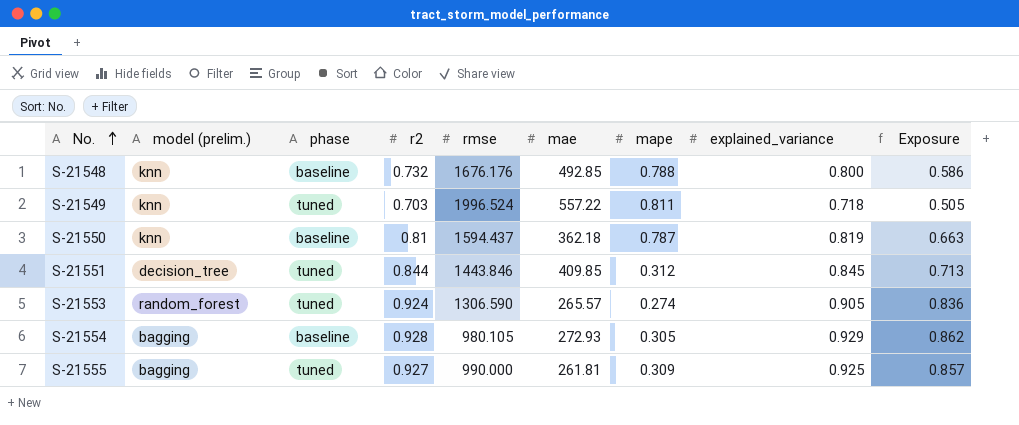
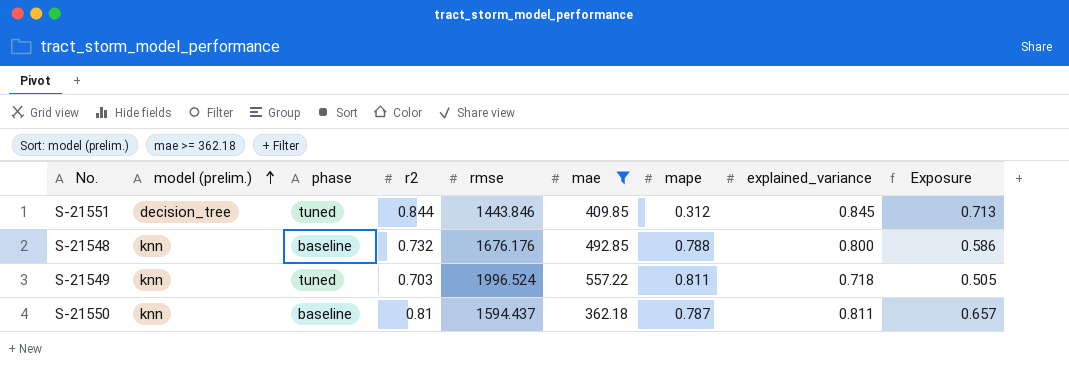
filter: none -> mae >= 362.18
row order: No. ascending -> model (prelim.) ascending
S-21550 | explained_variance: 0.819 -> 0.811
S-21550 | Exposure: 0.663 -> 0.657

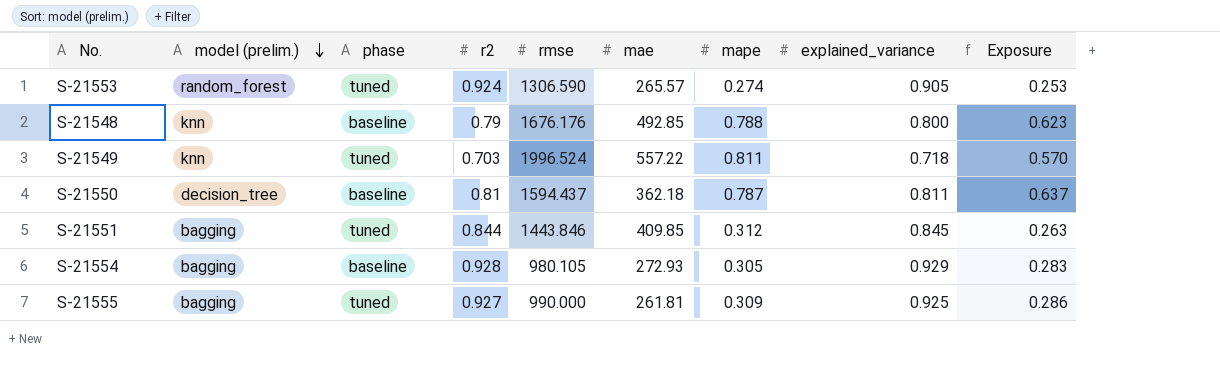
filter: mae >= 362.18 -> none
row order: model (prelim.) ascending -> model (prelim.) descending
column Exposure | formula: [r2] * [explained_variance] -> [r2] * [mape]
S-21548 | r2: 0.732 -> 0.79
S-21550 | model (prelim.): knn -> decision_tree
S-21551 | model (prelim.): decision_tree -> bagging

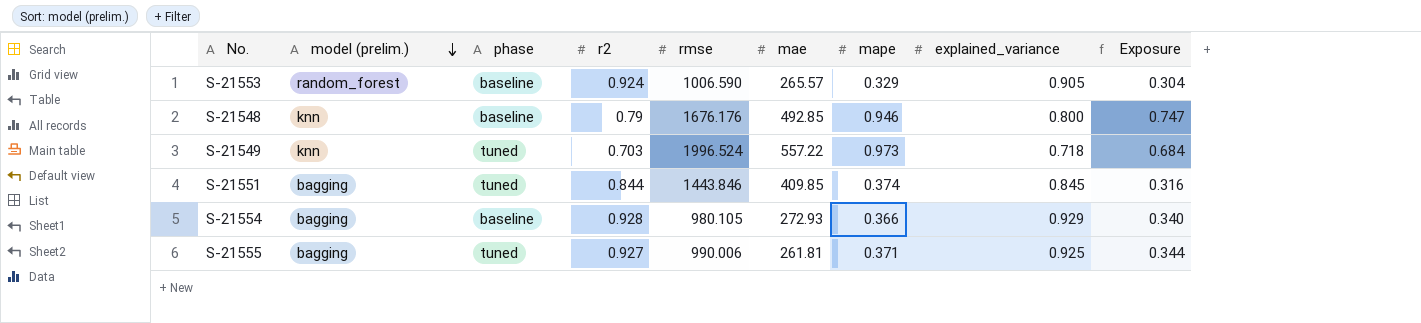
row S-21550: decision_tree | baseline | 0.81 | 1594.437 | 362.18 | 0.787 | 0.811 | 0.637 -> none
S-21553 | phase: tuned -> baseline
S-21553 | rmse: 1306.590 -> 1006.590
S-21553 | mape: 0.274 -> 0.329
S-21553 | Exposure: 0.253 -> 0.304
S-21548 | mape: 0.788 -> 0.946
S-21548 | Exposure: 0.623 -> 0.747
S-21549 | mape: 0.811 -> 0.973
S-21549 | Exposure: 0.570 -> 0.684
S-21551 | mape: 0.312 -> 0.374
S-21551 | Exposure: 0.263 -> 0.316
S-21554 | mape: 0.305 -> 0.366
S-21554 | Exposure: 0.283 -> 0.340
S-21555 | rmse: 990.000 -> 990.006
S-21555 | mape: 0.309 -> 0.371
S-21555 | Exposure: 0.286 -> 0.344

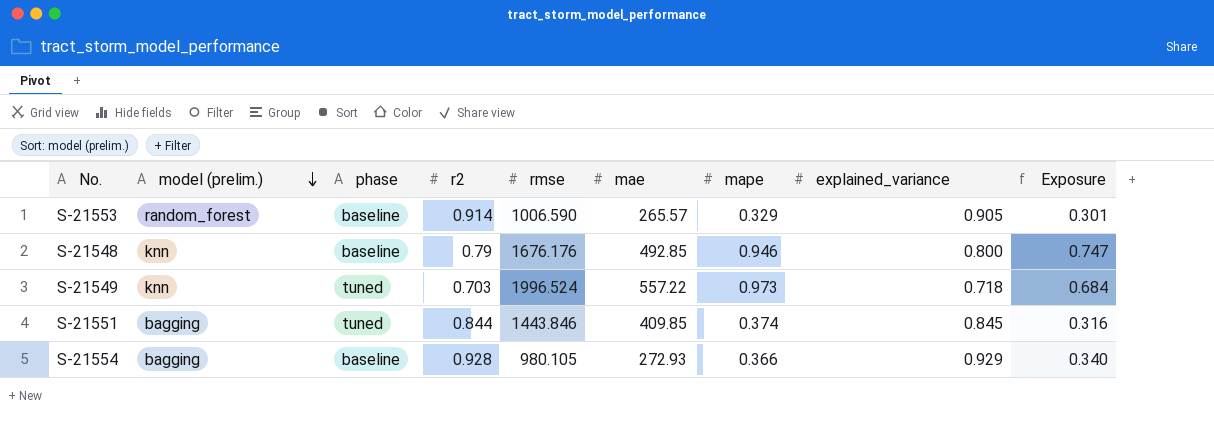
row S-21555: bagging | tuned | 0.927 | 990.006 | 261.81 | 0.371 | 0.925 | 0.344 -> none
S-21553 | r2: 0.924 -> 0.914
S-21553 | Exposure: 0.304 -> 0.301

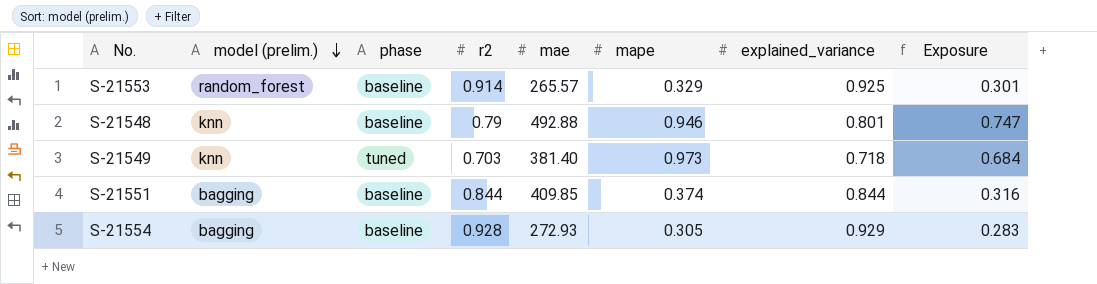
column rmse | position: 5 -> none
S-21553 | explained_variance: 0.905 -> 0.925
S-21548 | mae: 492.85 -> 492.88
S-21548 | explained_variance: 0.800 -> 0.801
S-21549 | mae: 557.22 -> 381.40
S-21551 | phase: tuned -> baseline
S-21551 | explained_variance: 0.845 -> 0.844
S-21554 | mape: 0.366 -> 0.305
S-21554 | Exposure: 0.340 -> 0.283

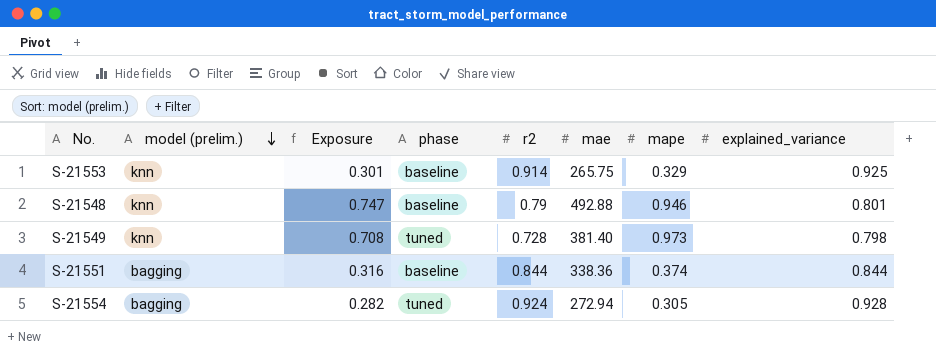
column Exposure | position: 8 -> 3
S-21553 | model (prelim.): random_forest -> knn
S-21553 | mae: 265.57 -> 265.75
S-21549 | Exposure: 0.684 -> 0.708
S-21549 | r2: 0.703 -> 0.728
S-21549 | explained_variance: 0.718 -> 0.798
S-21551 | mae: 409.85 -> 338.36
S-21554 | Exposure: 0.283 -> 0.282
S-21554 | phase: baseline -> tuned
S-21554 | r2: 0.928 -> 0.924
S-21554 | mae: 272.93 -> 272.94
S-21554 | explained_variance: 0.929 -> 0.928

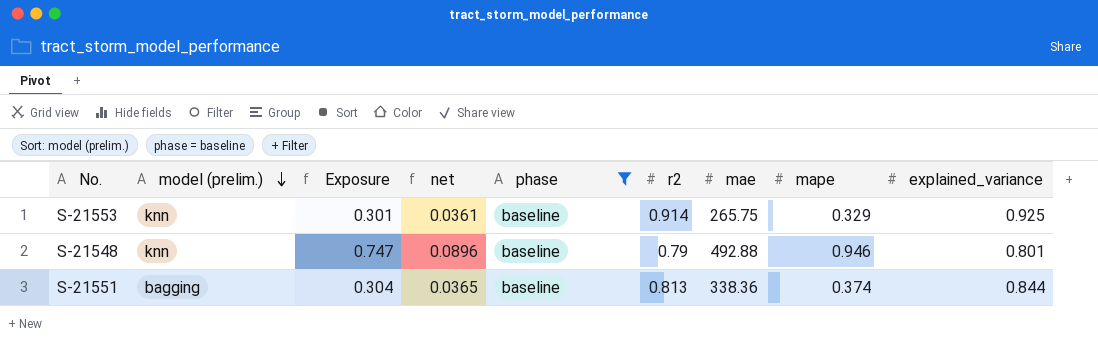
filter: none -> phase = baseline
column net | formula: none -> [Exposure] * 0.12
S-21551 | Exposure: 0.316 -> 0.304
S-21551 | r2: 0.844 -> 0.813

